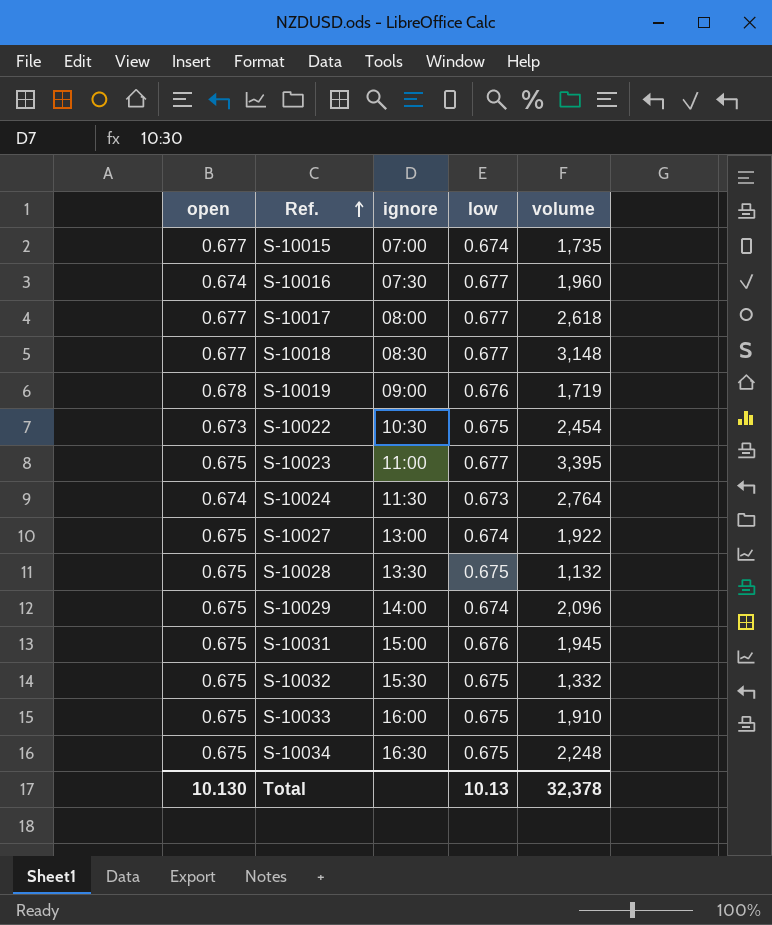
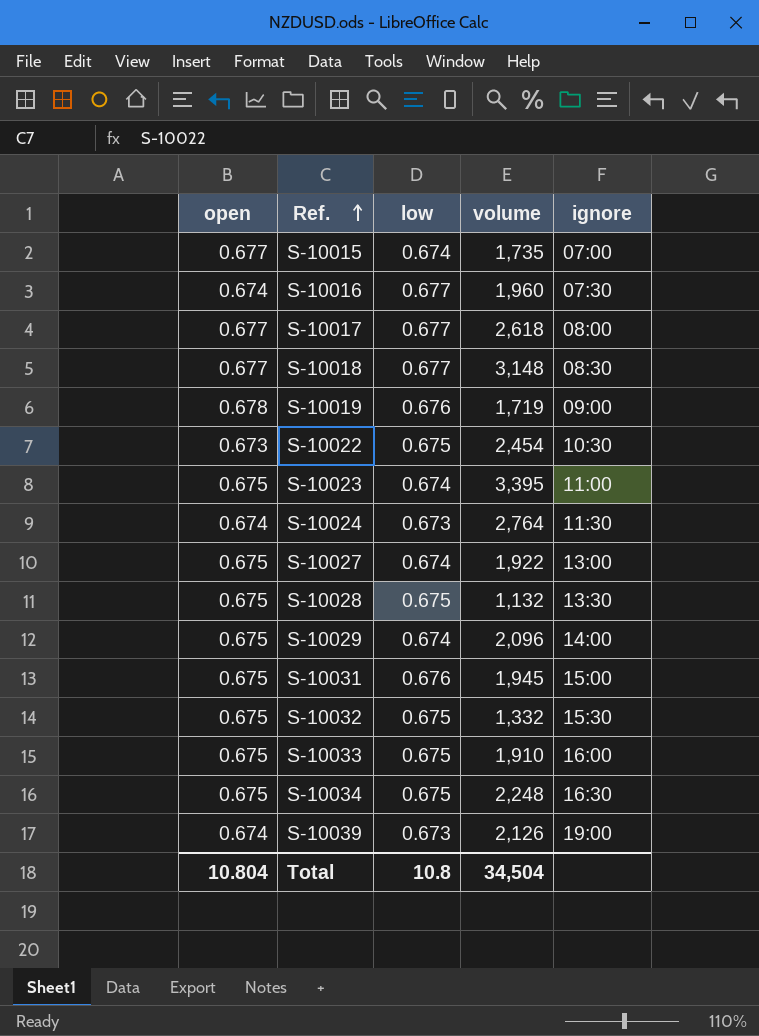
column ignore | position: 3 -> 5
S-10023 | low: 0.677 -> 0.674
row S-10039: none -> 0.674 | 0.673 | 2,126 | 19:00
Total | open: 10.130 -> 10.804
Total | low: 10.13 -> 10.8
Total | volume: 32,378 -> 34,504

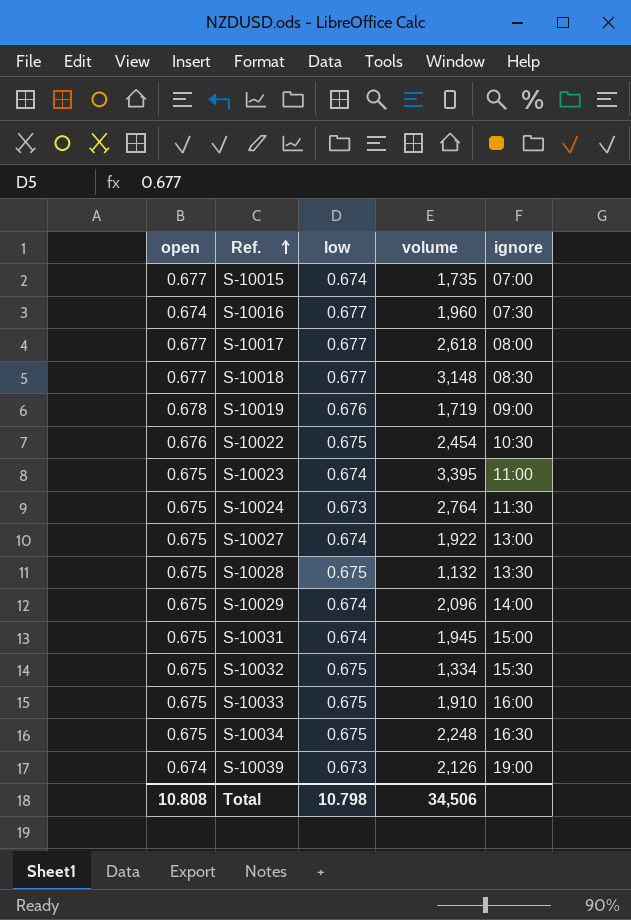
S-10022 | open: 0.673 -> 0.676
S-10024 | open: 0.674 -> 0.675
S-10031 | low: 0.676 -> 0.674
S-10032 | volume: 1,332 -> 1,334
Total | open: 10.804 -> 10.808
Total | low: 10.8 -> 10.798
Total | volume: 34,504 -> 34,506

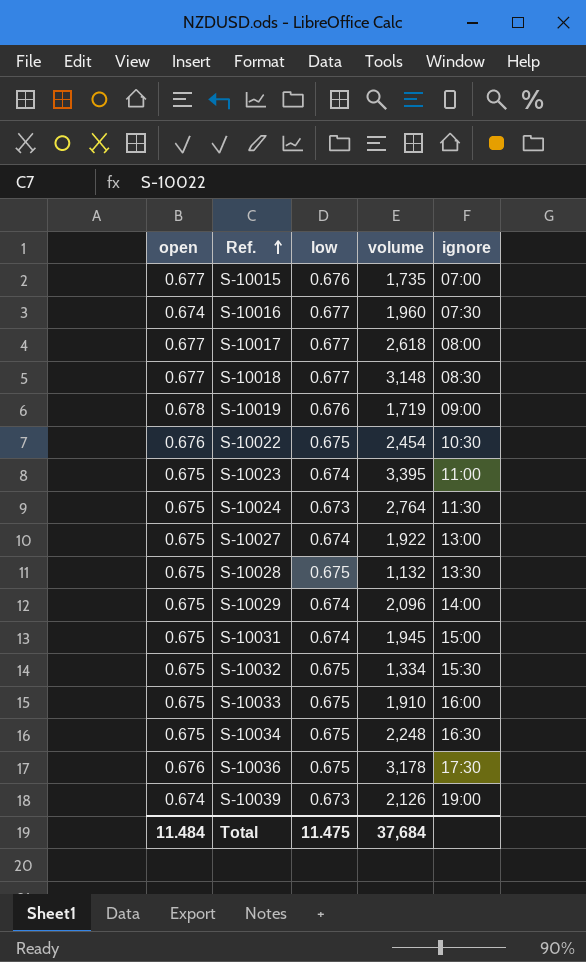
S-10015 | low: 0.674 -> 0.676
row S-10036: none -> 0.676 | 0.675 | 3,178 | 17:30
Total | open: 10.808 -> 11.484
Total | low: 10.798 -> 11.475
Total | volume: 34,506 -> 37,684

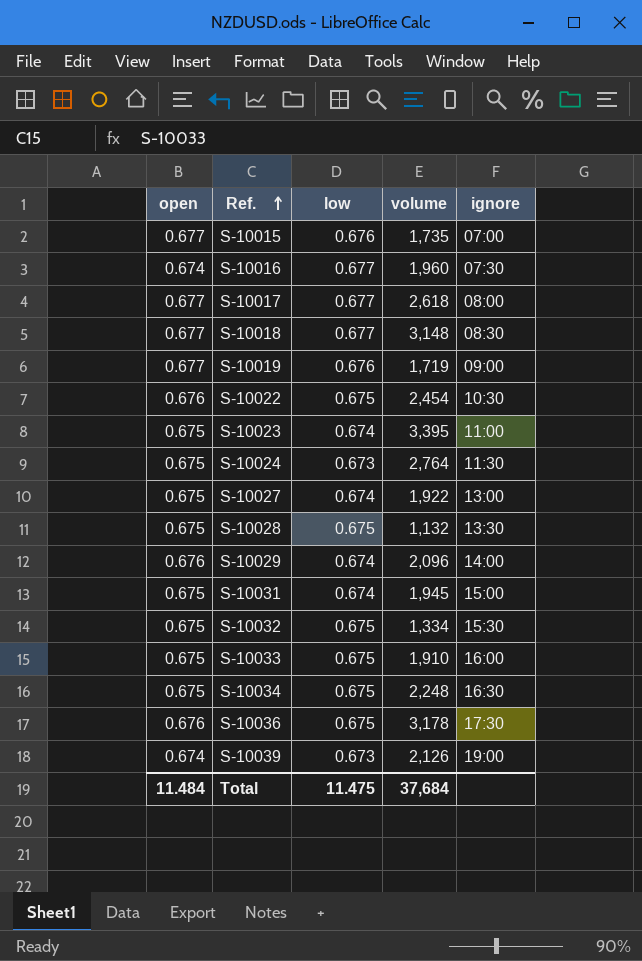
S-10019 | open: 0.678 -> 0.677
S-10029 | open: 0.675 -> 0.676

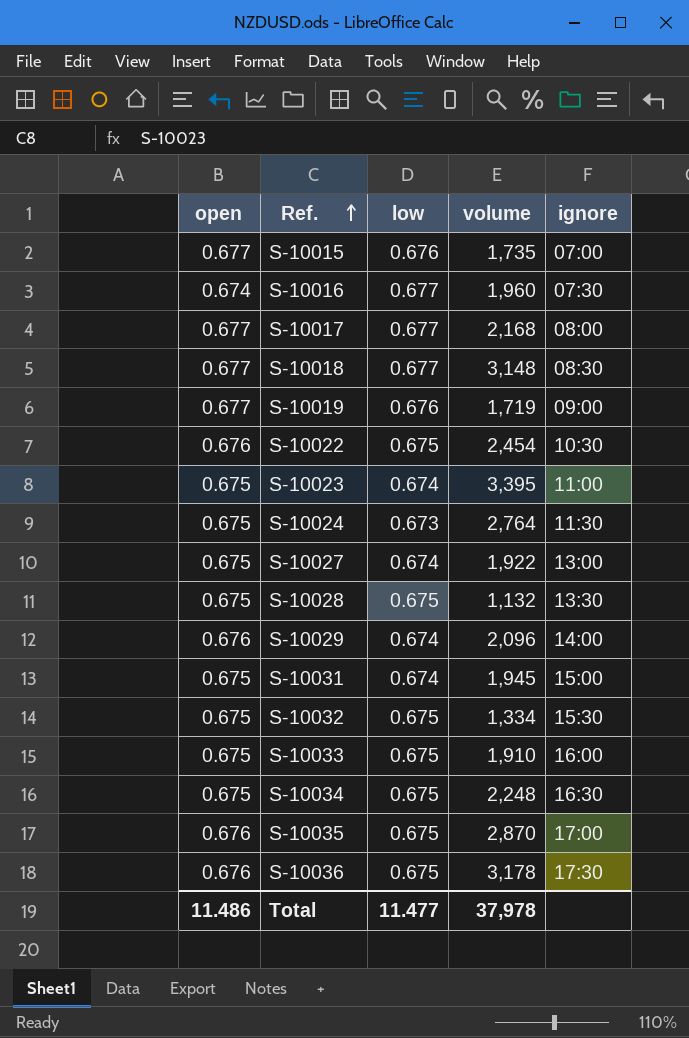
row S-10039: 0.674 | 0.673 | 2,126 | 19:00 -> none
S-10017 | volume: 2,618 -> 2,168
row S-10035: none -> 0.676 | 0.675 | 2,870 | 17:00
Total | open: 11.484 -> 11.486
Total | low: 11.475 -> 11.477
Total | volume: 37,684 -> 37,978

